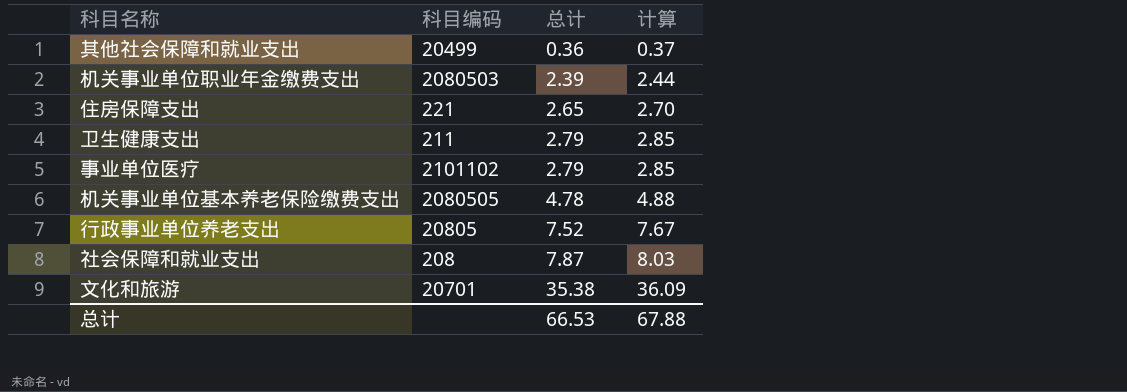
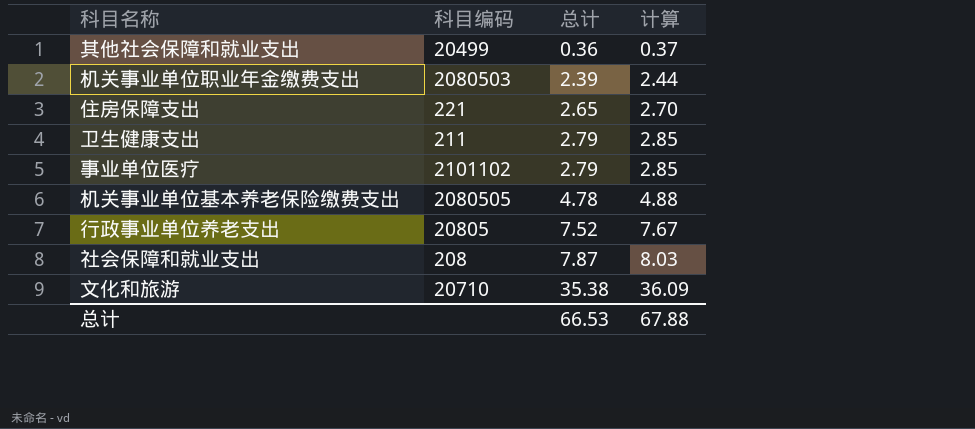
文化和旅游 | 科目编码: 20701 -> 20710

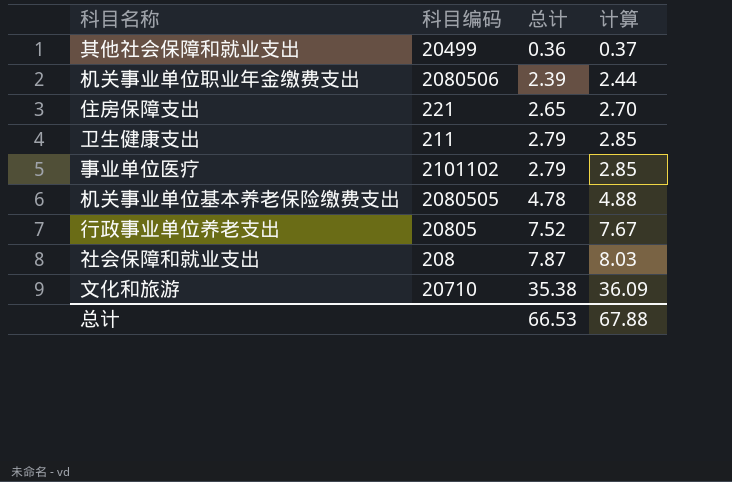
机关事业单位职业年金缴费支出 | 科目编码: 2080503 -> 2080506

